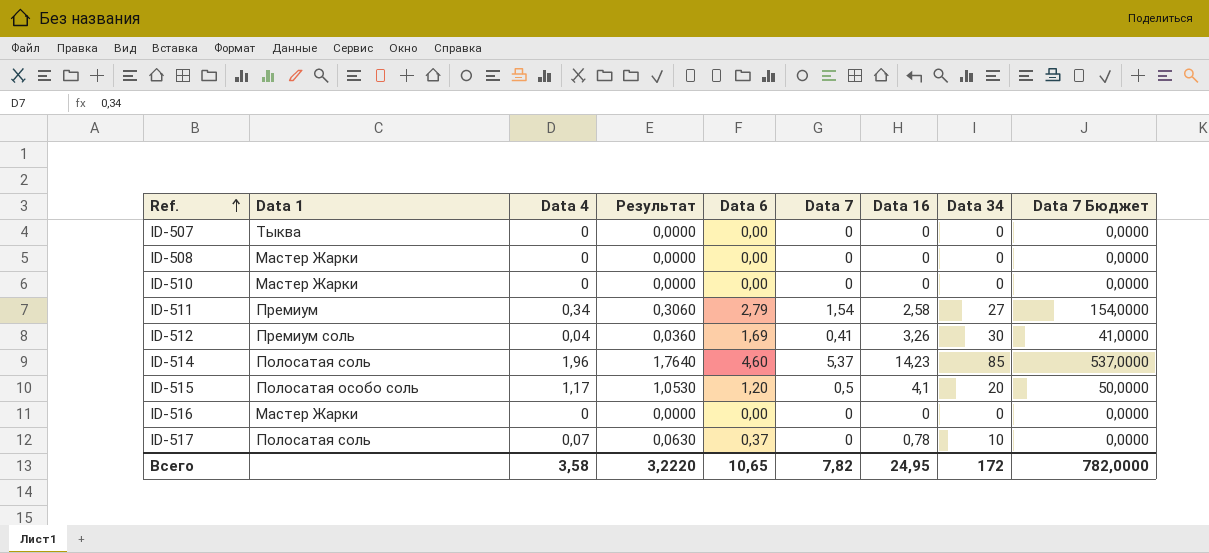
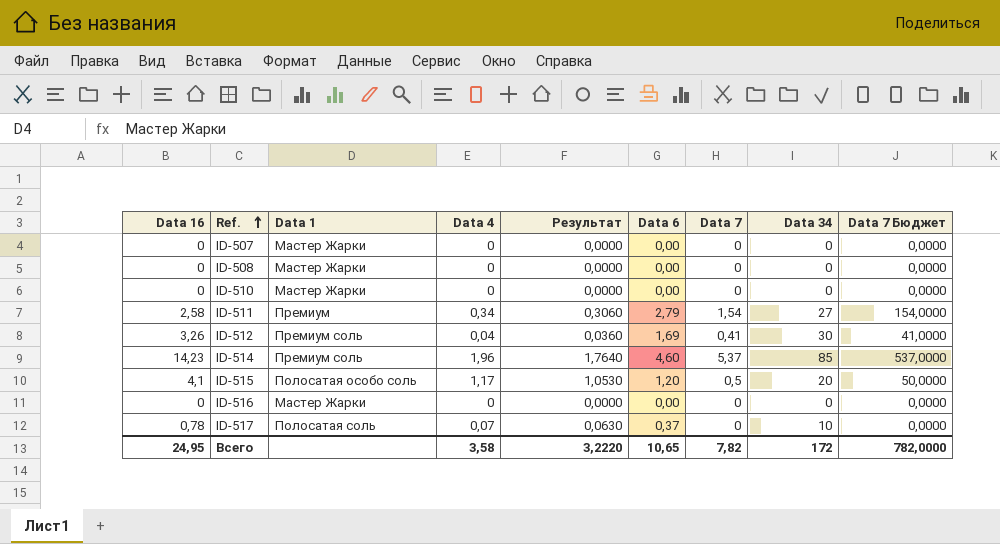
column Data 16 | position: 7 -> 1
ID-507 | Data 1: Тыква -> Мастер Жарки
ID-514 | Data 1: Полосатая соль -> Премиум соль

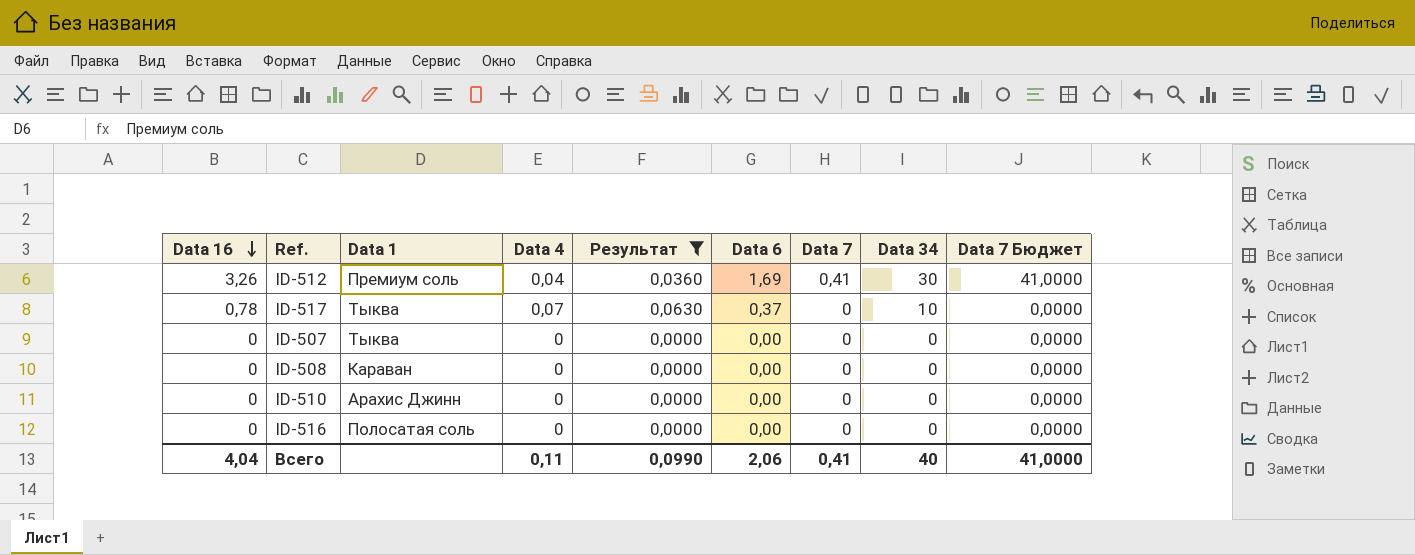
filter: none -> Результат <= 0,0630
row order: Ref. ascending -> Data 16 descending
ID-517 | Data 1: Полосатая соль -> Тыква
ID-507 | Data 1: Мастер Жарки -> Тыква
ID-508 | Data 1: Мастер Жарки -> Караван
ID-510 | Data 1: Мастер Жарки -> Арахис Джинн
ID-516 | Data 1: Мастер Жарки -> Полосатая соль
Всего | Data 16: 24,95 -> 4,04
Всего | Data 4: 3,58 -> 0,11
Всего | Результат: 3,2220 -> 0,0990
Всего | Data 6: 10,65 -> 2,06
Всего | Data 7: 7,82 -> 0,41
Всего | Data 34: 172 -> 40
Всего | Data 7 Бюджет: 782,0000 -> 41,0000

